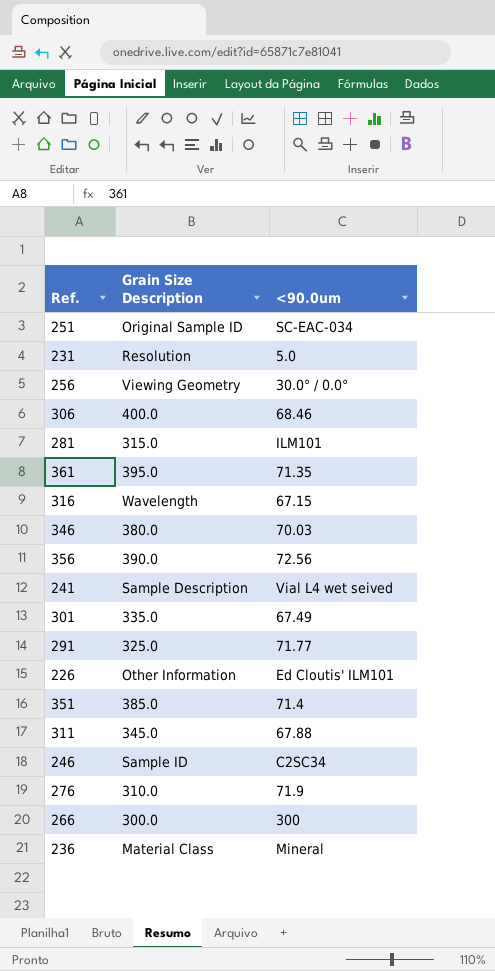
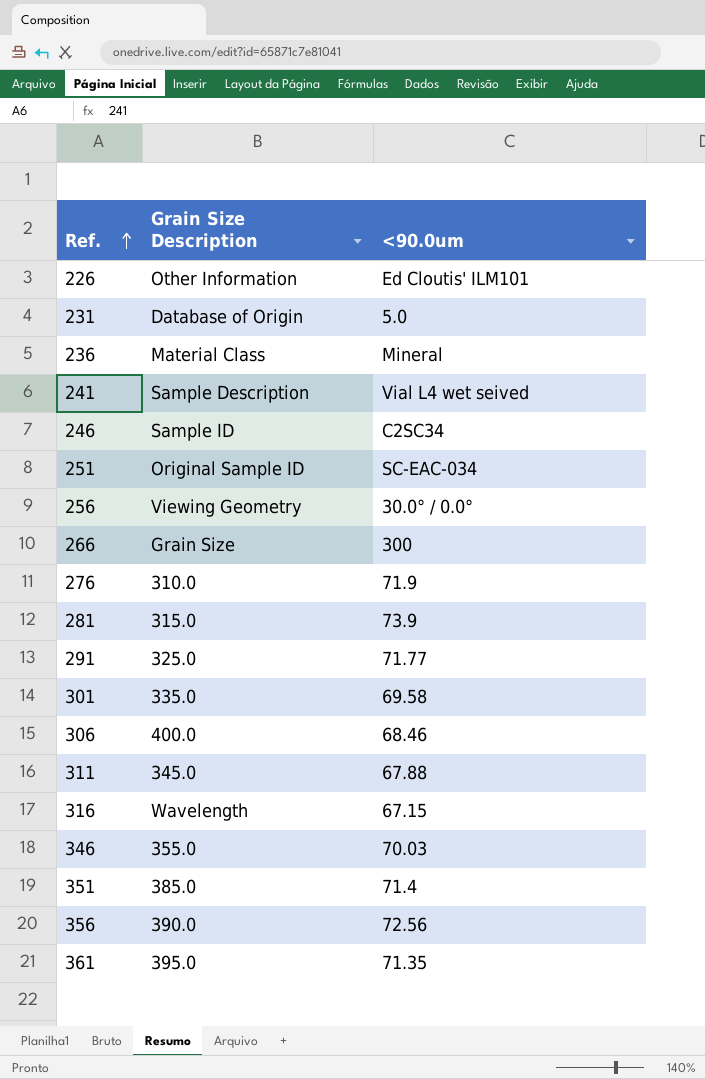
row order: none -> Ref. ascending
231 | Grain Size Description: Resolution -> Database of Origin
266 | Grain Size Description: 300.0 -> Grain Size
281 | <90.0um: ILM101 -> 73.9
301 | <90.0um: 67.49 -> 69.58
346 | Grain Size Description: 380.0 -> 355.0

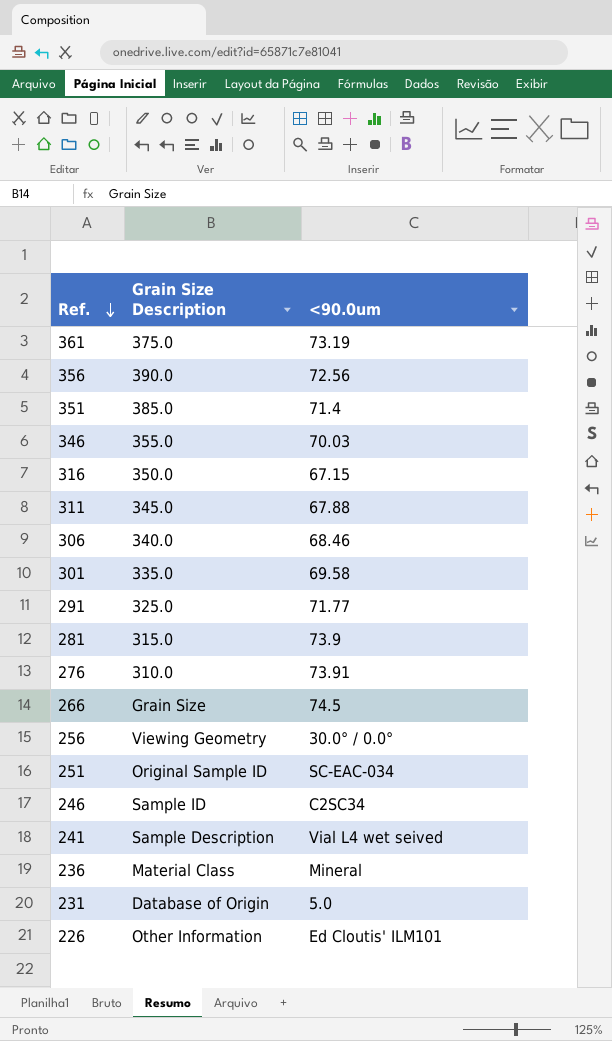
row order: Ref. ascending -> Ref. descending
361 | Grain Size Description: 395.0 -> 375.0
361 | <90.0um: 71.35 -> 73.19
316 | Grain Size Description: Wavelength -> 350.0
306 | Grain Size Description: 400.0 -> 340.0
276 | <90.0um: 71.9 -> 73.91
266 | <90.0um: 300 -> 74.5

